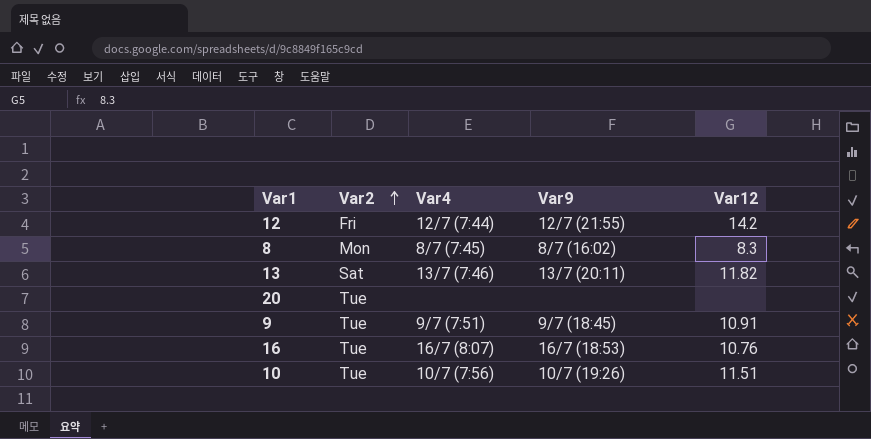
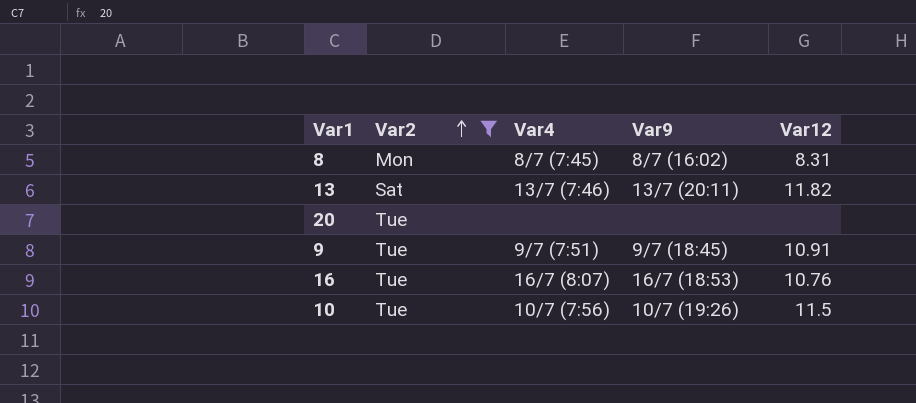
filter: none -> Var2 != Fri
8 | Var12: 8.3 -> 8.31
10 | Var12: 11.51 -> 11.5

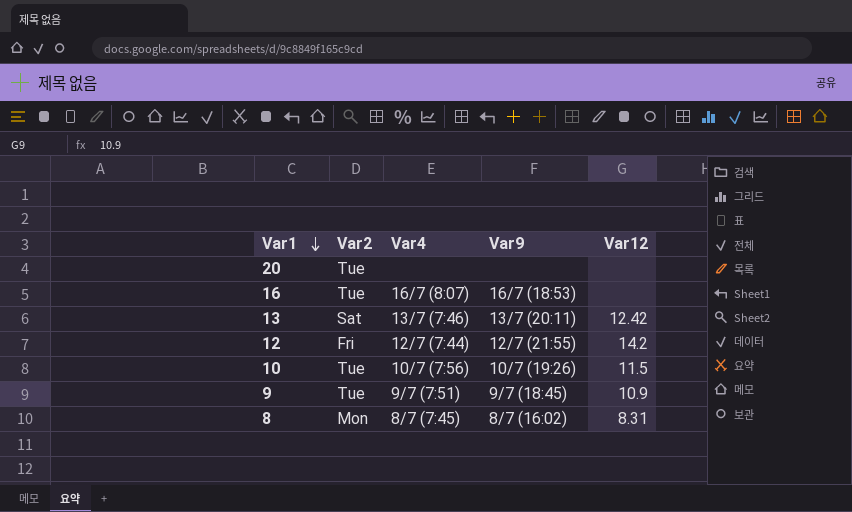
filter: Var2 != Fri -> none
row order: Var2 ascending -> Var1 descending
16 | Var12: 10.76 -> none
13 | Var12: 11.82 -> 12.42
9 | Var12: 10.91 -> 10.9

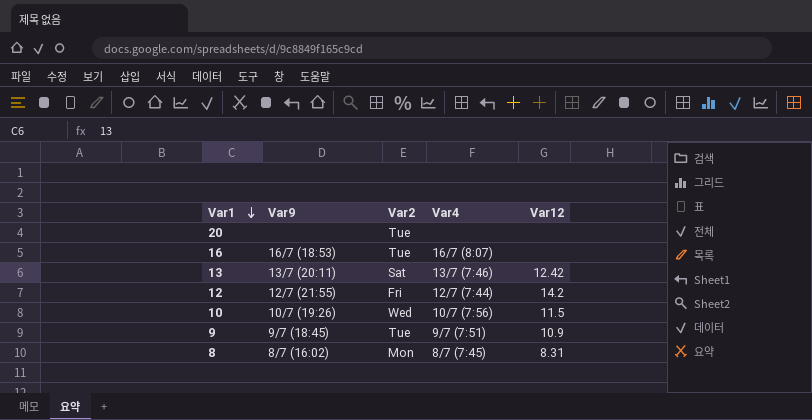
column Var9 | position: 4 -> 2
10 | Var2: Tue -> Wed

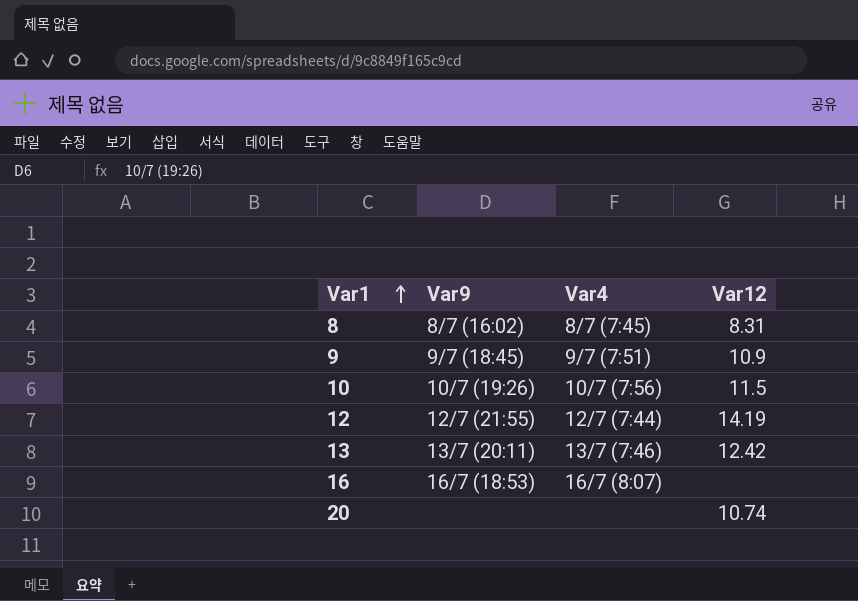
row order: Var1 descending -> Var1 ascending
column Var2 | position: 3 -> none
12 | Var12: 14.2 -> 14.19
20 | Var12: none -> 10.74

